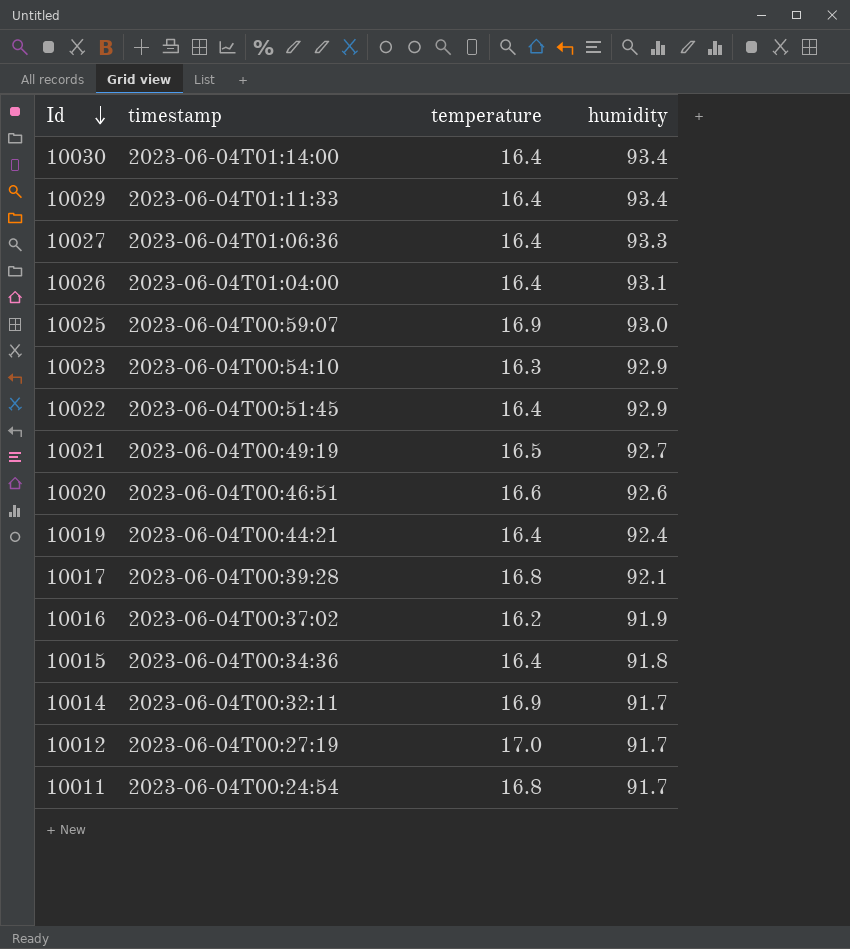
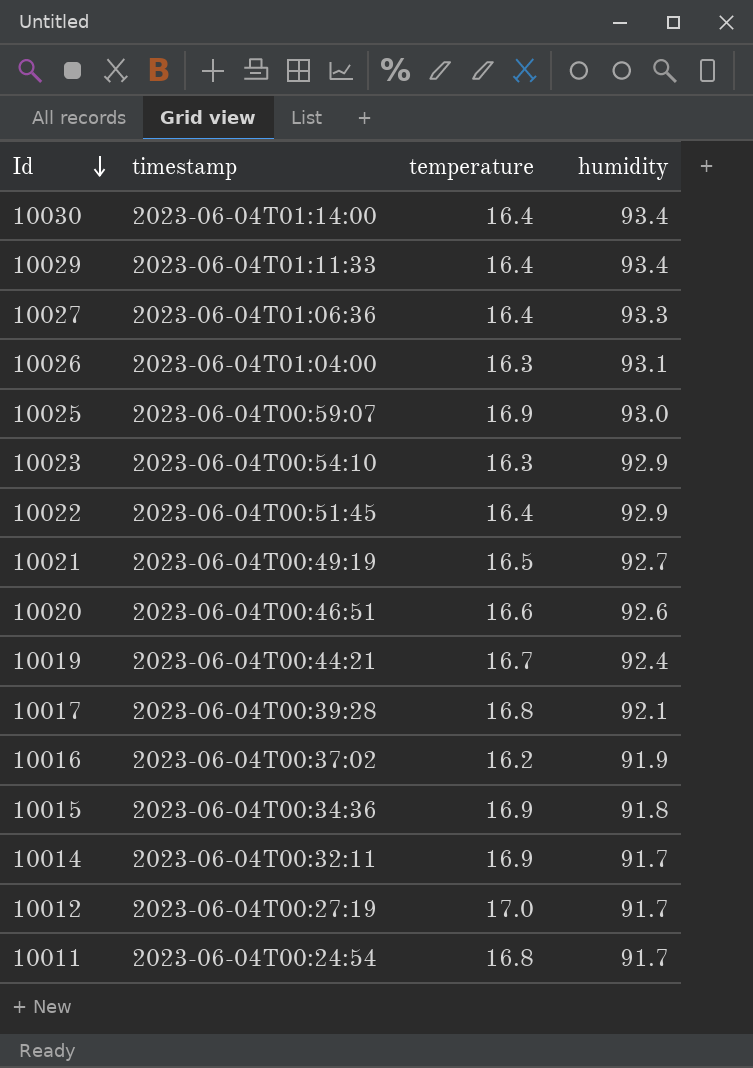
10026 | temperature: 16.4 -> 16.3
10019 | temperature: 16.4 -> 16.7
10015 | temperature: 16.4 -> 16.9

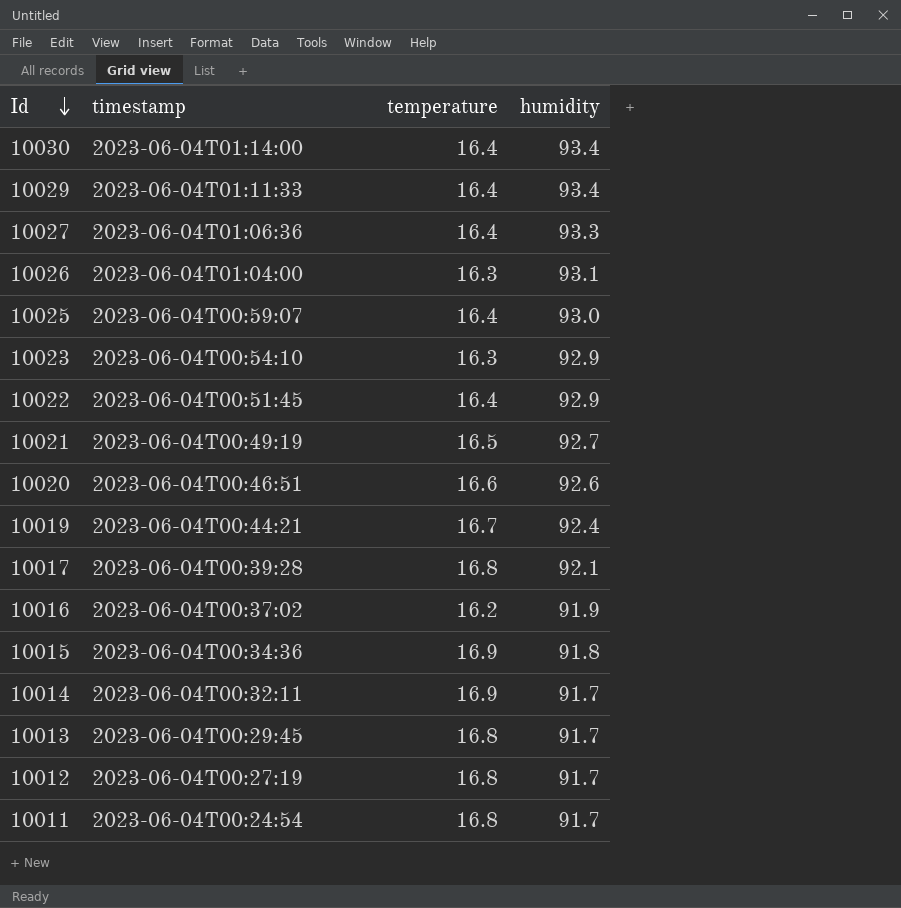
10025 | temperature: 16.9 -> 16.4
row 10013: none -> 2023-06-04T00:29:45 | 16.8 | 91.7
10012 | temperature: 17.0 -> 16.8

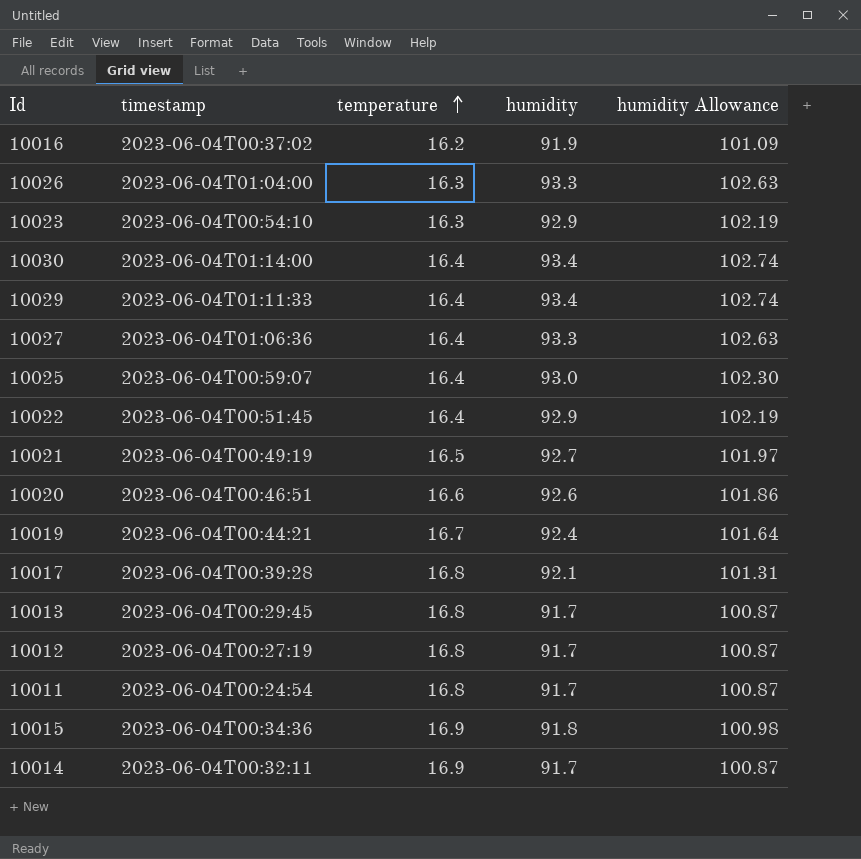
row order: Id descending -> temperature ascending
column humidity Allowance | formula: none -> [humidity] * 1.1
10026 | humidity: 93.1 -> 93.3

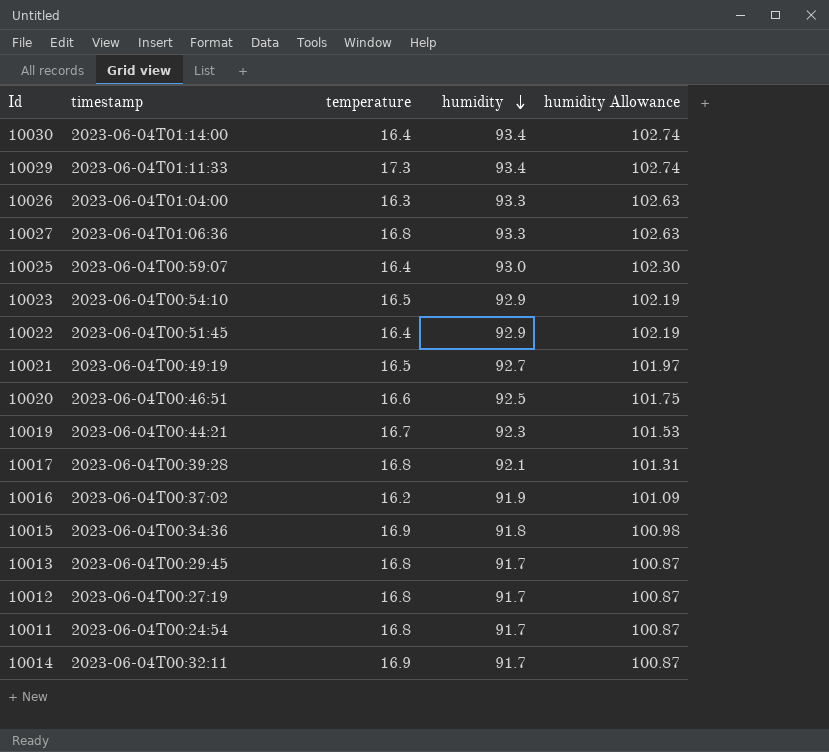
row order: temperature ascending -> humidity descending
10029 | temperature: 16.4 -> 17.3
10027 | temperature: 16.4 -> 16.8
10023 | temperature: 16.3 -> 16.5
10020 | humidity: 92.6 -> 92.5
10020 | humidity Allowance: 101.86 -> 101.75
10019 | humidity: 92.4 -> 92.3
10019 | humidity Allowance: 101.64 -> 101.53

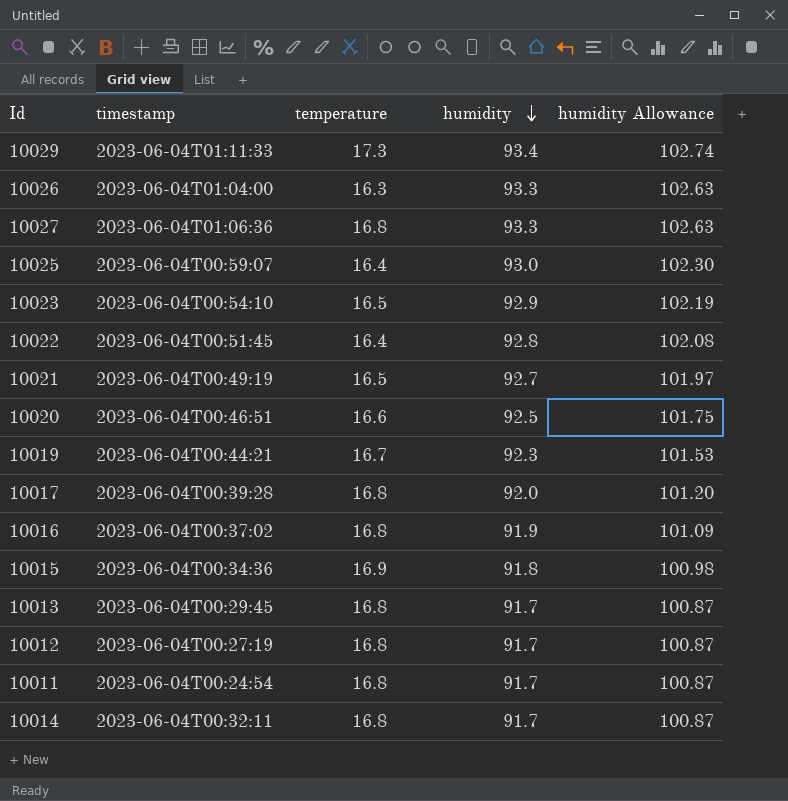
row 10030: 2023-06-04T01:14:00 | 16.4 | 93.4 | 102.74 -> none
10022 | humidity: 92.9 -> 92.8
10022 | humidity Allowance: 102.19 -> 102.08
10017 | humidity: 92.1 -> 92.0
10017 | humidity Allowance: 101.31 -> 101.20
10016 | temperature: 16.2 -> 16.8
10014 | temperature: 16.9 -> 16.8

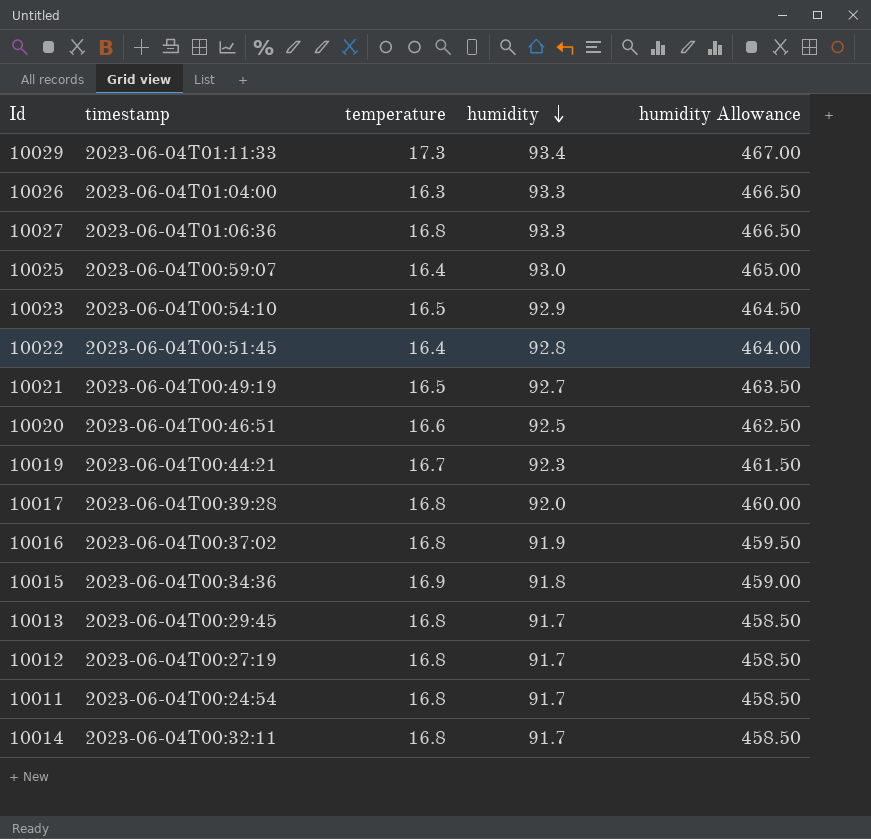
column humidity Allowance | formula: [humidity] * 1.1 -> [humidity] * 5

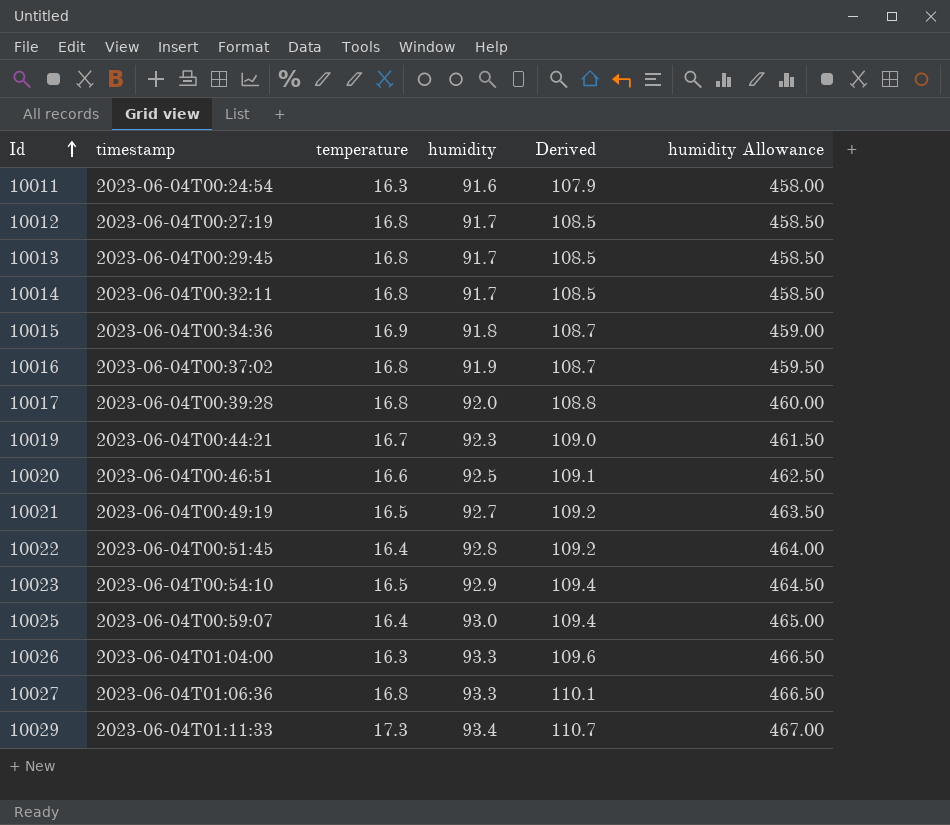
row order: humidity descending -> Id ascending
column Derived | formula: none -> [temperature] + [humidity]
10011 | temperature: 16.8 -> 16.3
10011 | humidity: 91.7 -> 91.6
10011 | humidity Allowance: 458.50 -> 458.00

